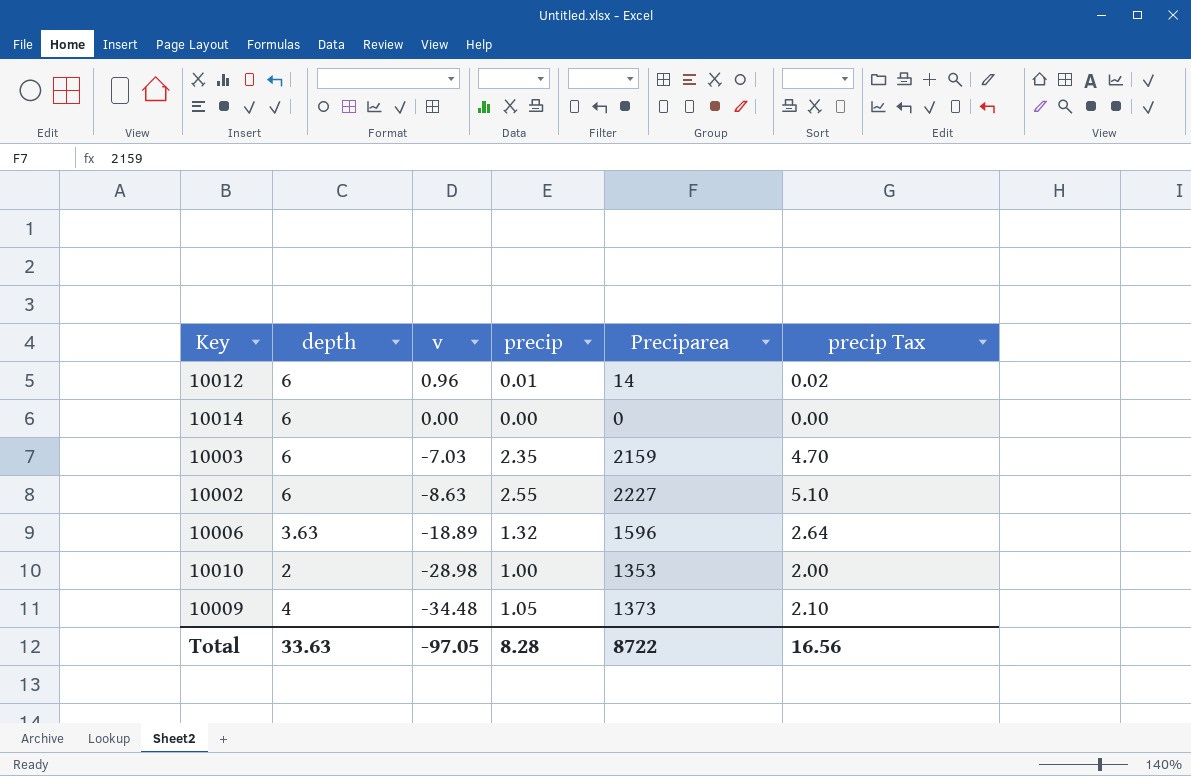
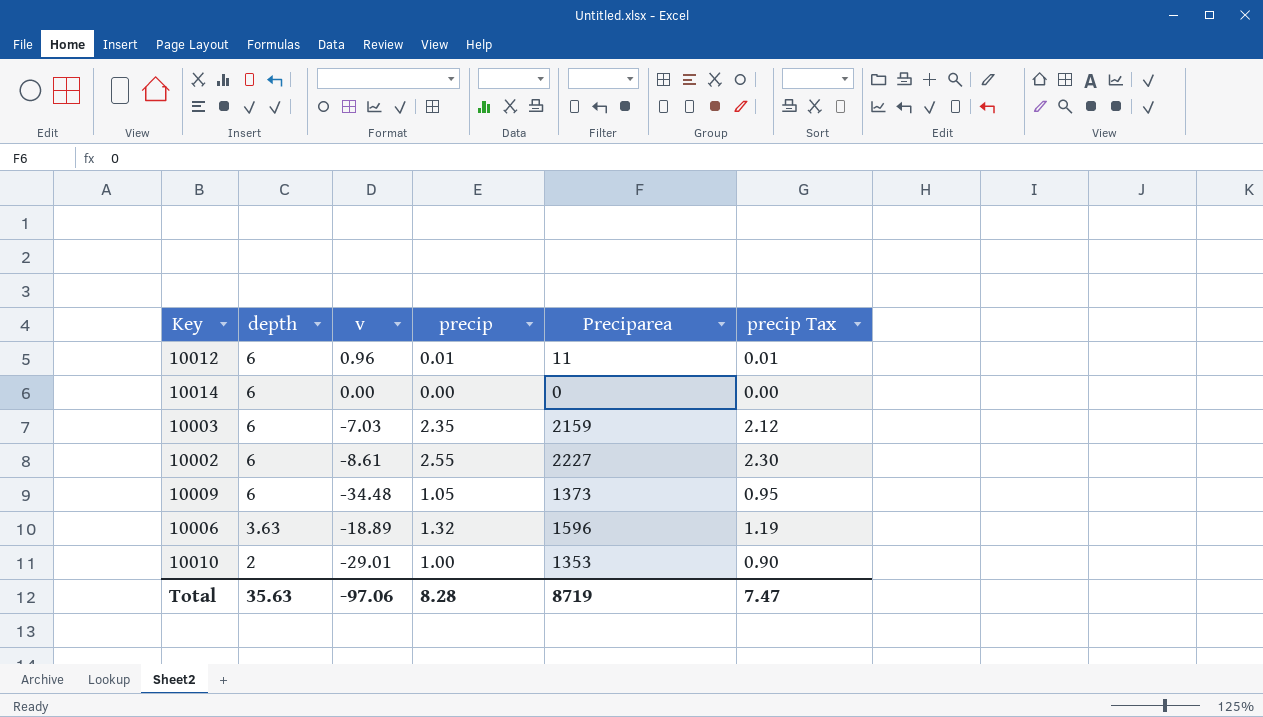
row order: v descending -> depth descending
column precip Tax | formula: [precip] * 2 -> [precip] * 0.9
10012 | Preciparea: 14 -> 11
10002 | v: -8.63 -> -8.61
10009 | depth: 4 -> 6
10010 | v: -28.98 -> -29.01
Total | depth: 33.63 -> 35.63
Total | v: -97.05 -> -97.06
Total | Preciparea: 8722 -> 8719
Total | precip Tax: 16.56 -> 7.47

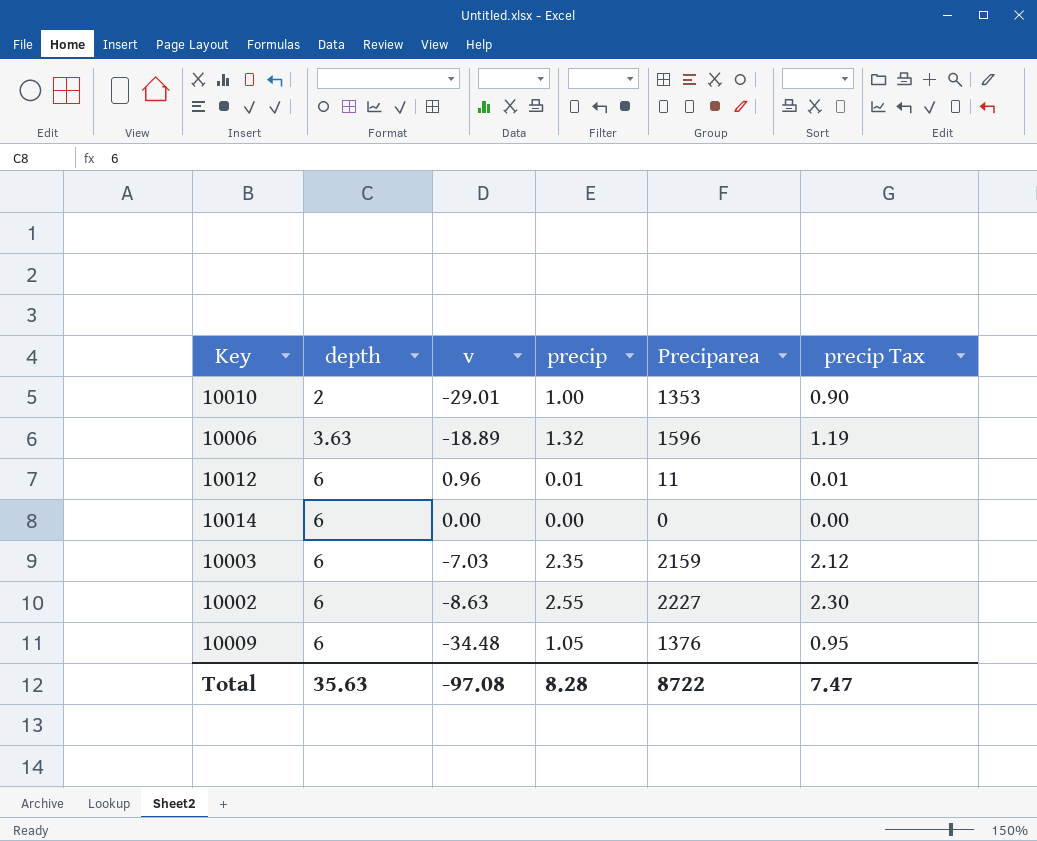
row order: depth descending -> depth ascending
10002 | v: -8.61 -> -8.63
10009 | Preciparea: 1373 -> 1376
Total | v: -97.06 -> -97.08
Total | Preciparea: 8719 -> 8722

